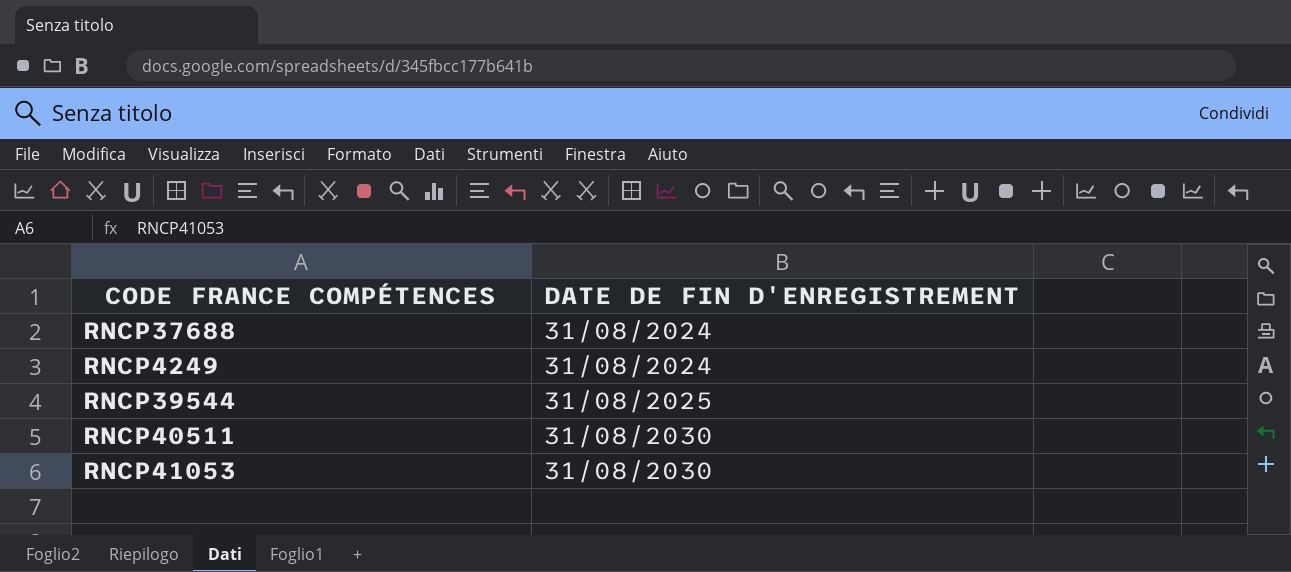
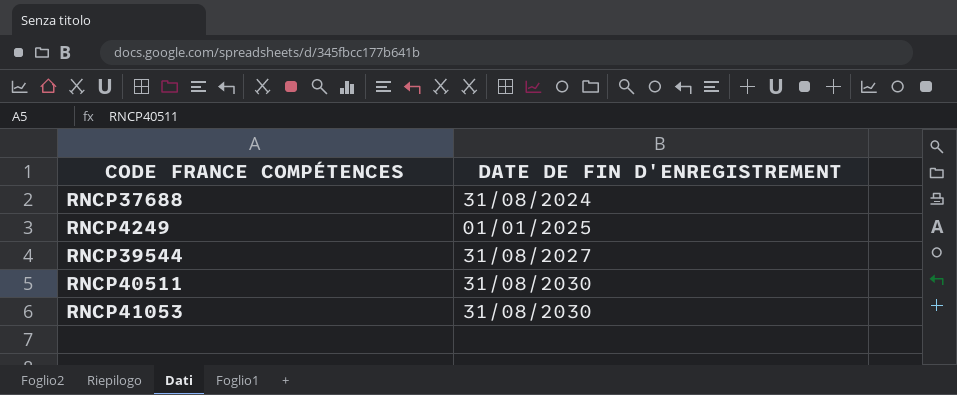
RNCP4249 | DATE DE FIN D'ENREGISTREMENT: 31/08/2024 -> 01/01/2025
RNCP39544 | DATE DE FIN D'ENREGISTREMENT: 31/08/2025 -> 31/08/2027

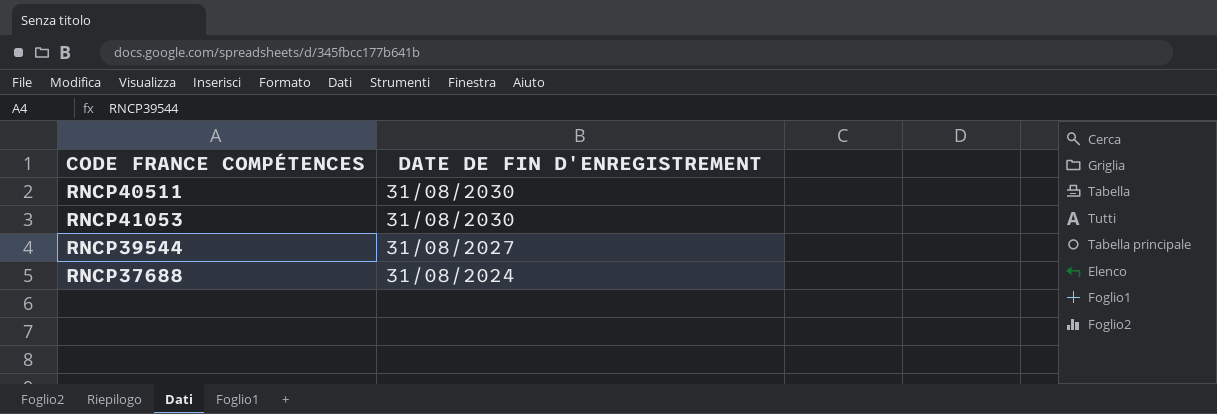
row order: DATE DE FIN D'ENREGISTREMENT ascending -> DATE DE FIN D'ENREGISTREMENT descending
row RNCP4249: 01/01/2025 -> none

